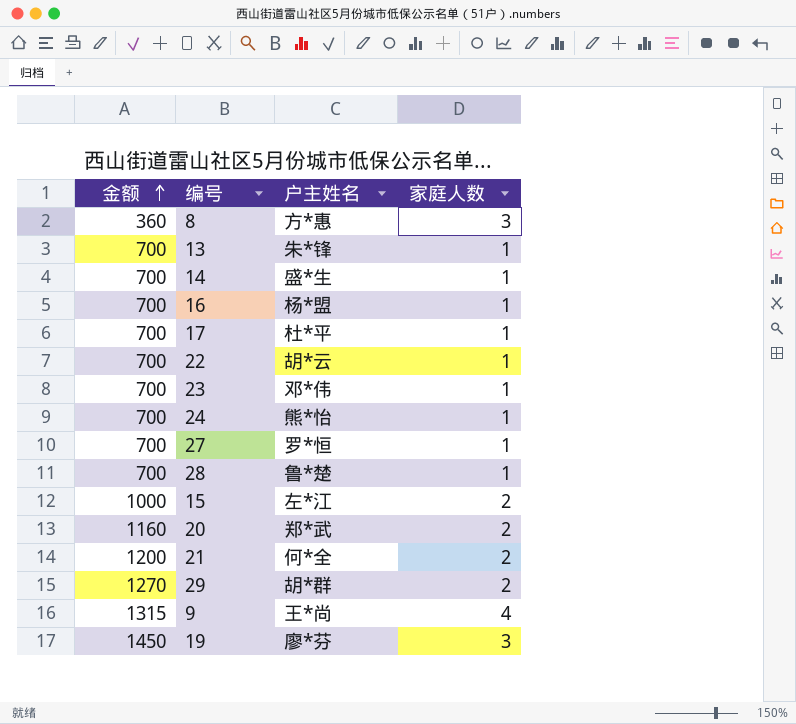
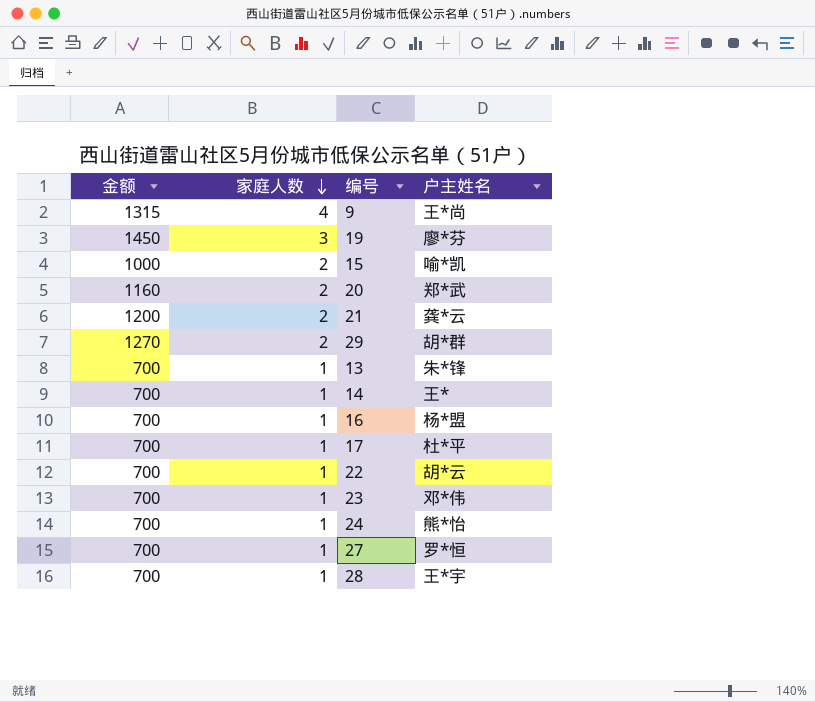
row order: 金额 ascending -> 家庭人数 descending
column 家庭人数 | position: 4 -> 2
row 8: 360 | 方*惠 | 3 -> none
15 | 户主姓名: 左*江 -> 喻*凯
21 | 户主姓名: 何*全 -> 龚*云
14 | 户主姓名: 盛*生 -> 王*
28 | 户主姓名: 鲁*楚 -> 王*宇

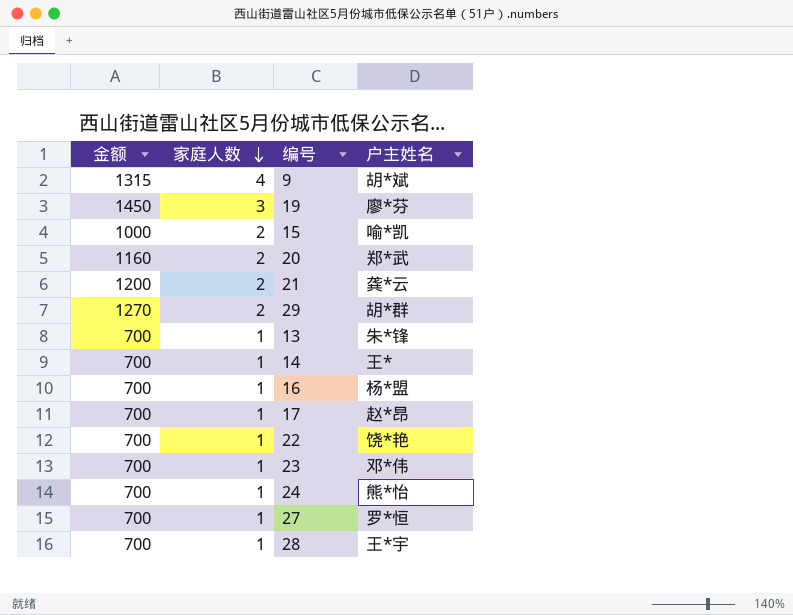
9 | 户主姓名: 王*尚 -> 胡*斌
17 | 户主姓名: 杜*平 -> 赵*昂
22 | 户主姓名: 胡*云 -> 饶*艳

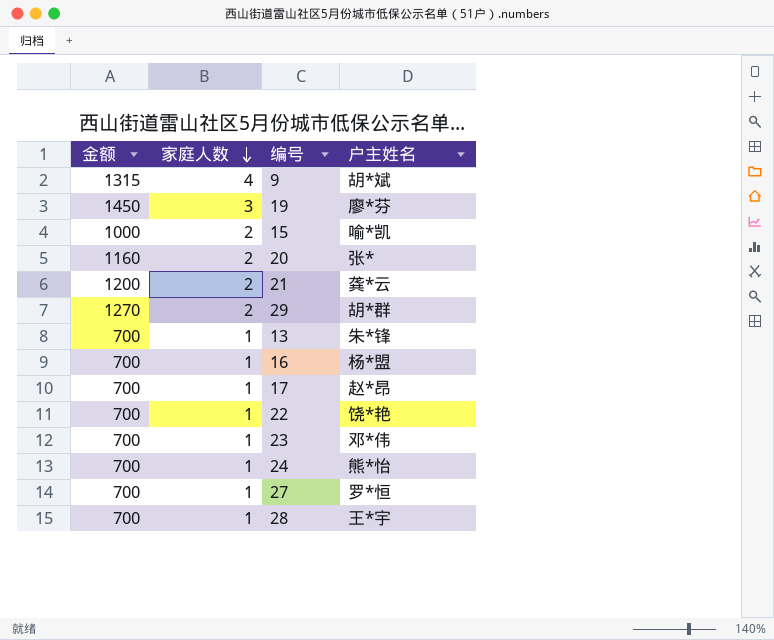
row 14: 700 | 1 | 王* -> none
20 | 户主姓名: 郑*武 -> 张*

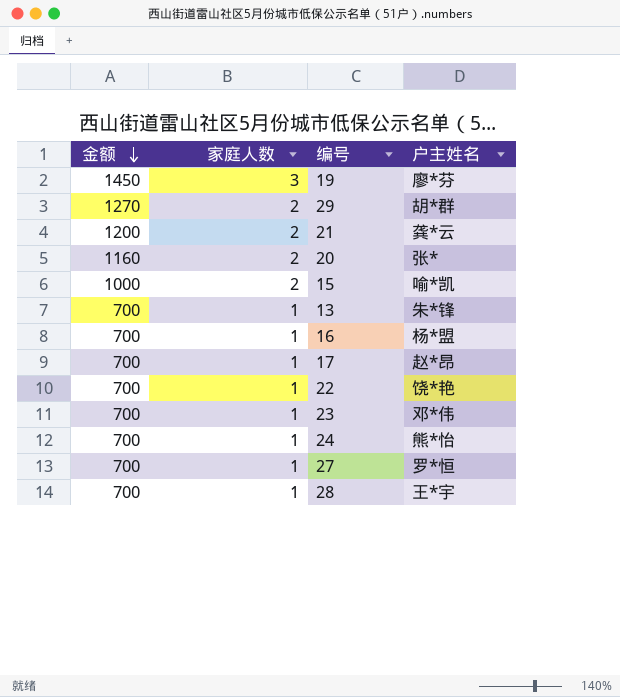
row order: 家庭人数 descending -> 金额 descending
row 9: 1315 | 4 | 胡*斌 -> none

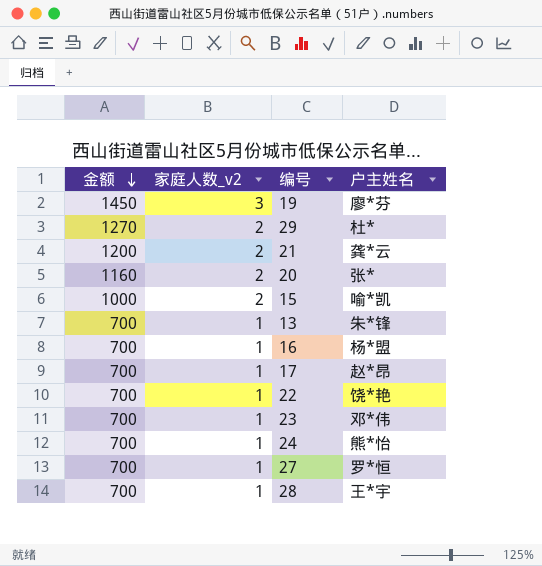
column name: 家庭人数 -> 家庭人数_v2
29 | 户主姓名: 胡*群 -> 杜*

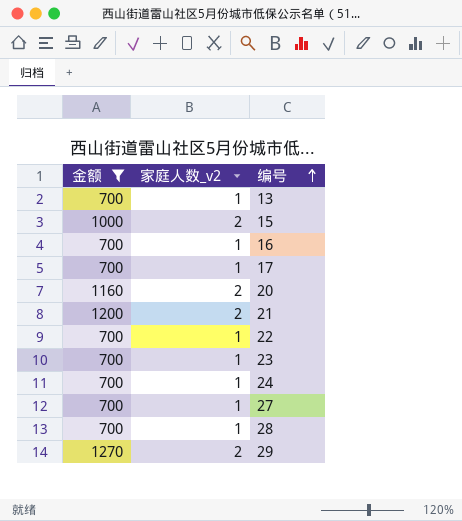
filter: none -> 金额 != 1450
row order: 金额 descending -> 编号 ascending
column 户主姓名 | position: 4 -> none

